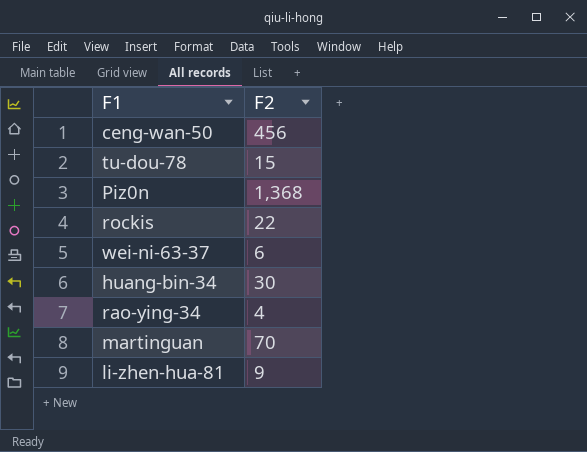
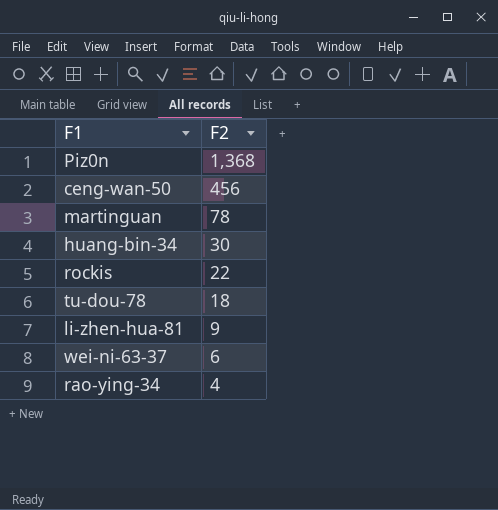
row order: none -> F2 descending
martinguan | F2: 70 -> 78
tu-dou-78 | F2: 15 -> 18

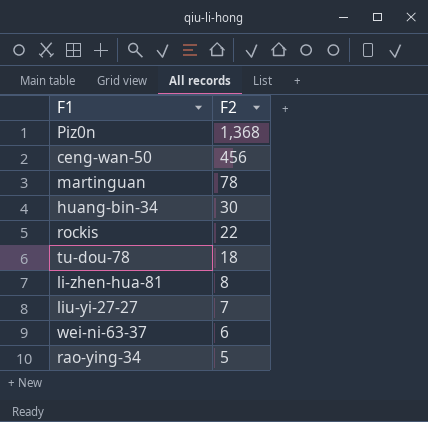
li-zhen-hua-81 | F2: 9 -> 8
row liu-yi-27-27: none -> 7
rao-ying-34 | F2: 4 -> 5

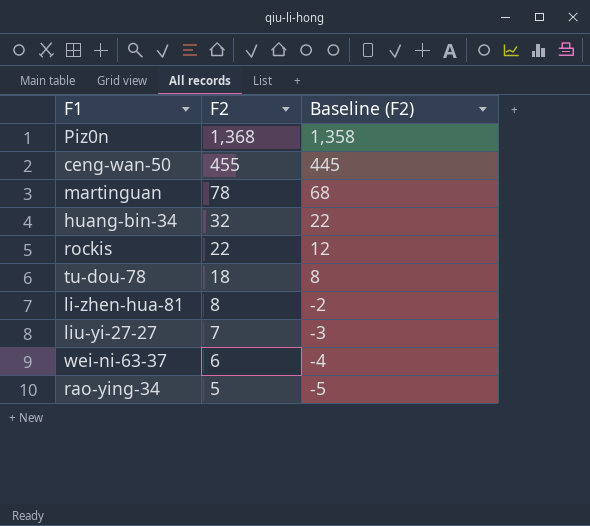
column Baseline (F2) | formula: none -> [F2] - 10
ceng-wan-50 | F2: 456 -> 455
huang-bin-34 | F2: 30 -> 32

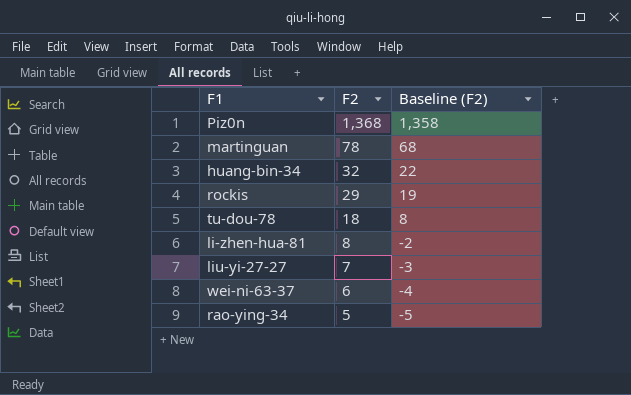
row ceng-wan-50: 455 | 445 -> none
rockis | F2: 22 -> 29
rockis | Baseline (F2): 12 -> 19

